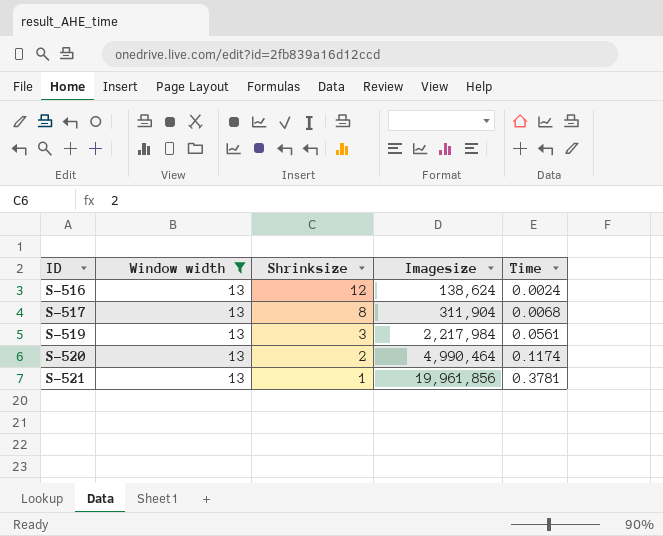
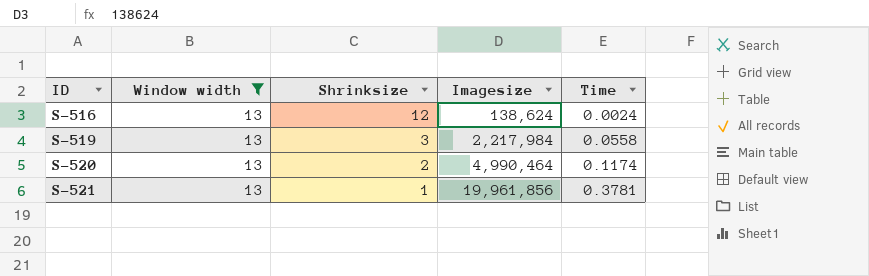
row S-517: 13 | 8 | 311,904 | 0.0068 -> none
S-519 | Time: 0.0561 -> 0.0558

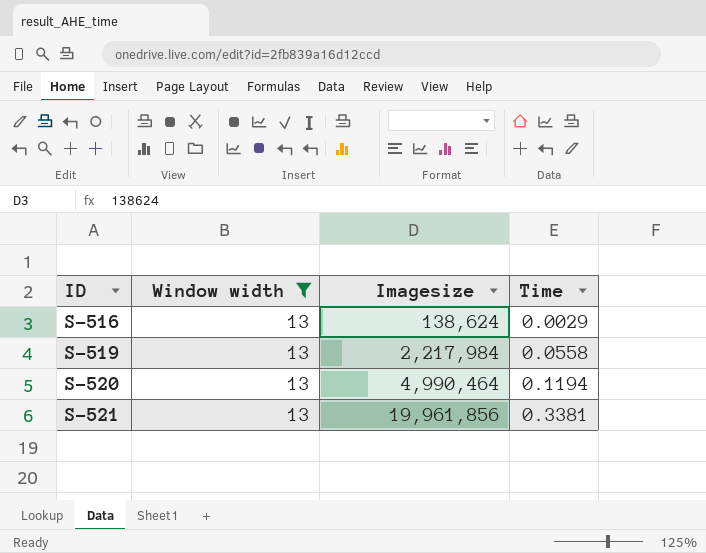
column Shrinksize | position: 3 -> none
S-516 | Time: 0.0024 -> 0.0029
S-520 | Time: 0.1174 -> 0.1194
S-521 | Time: 0.3781 -> 0.3381

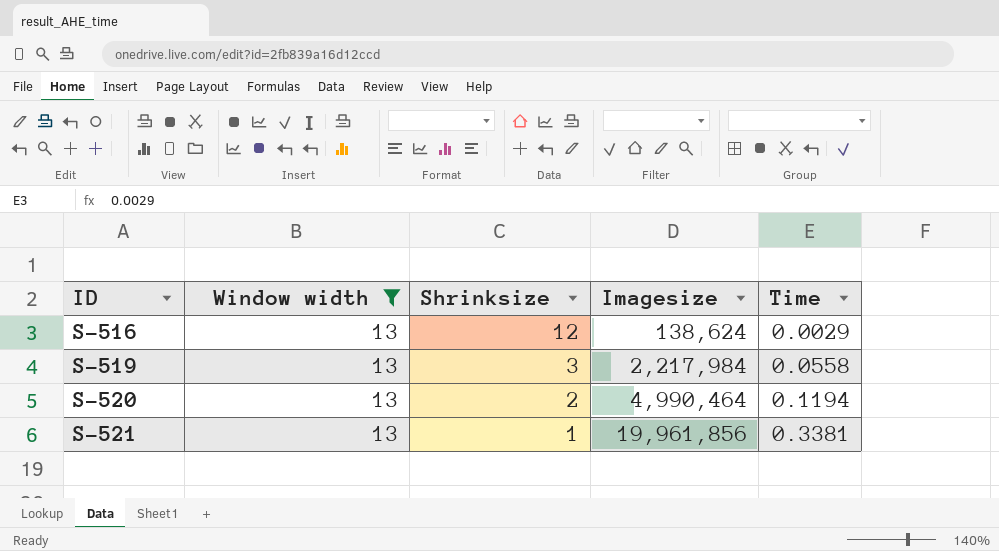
column Shrinksize | position: none -> 3

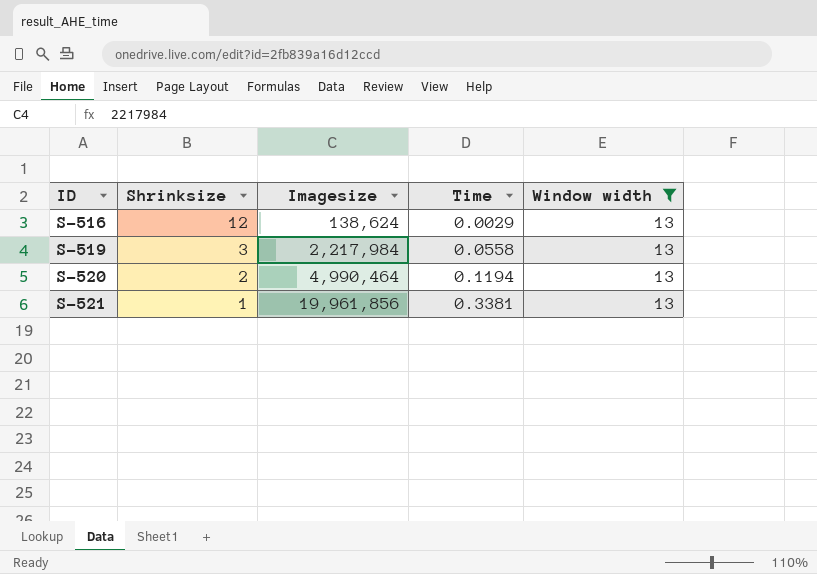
column Window width | position: 2 -> 5

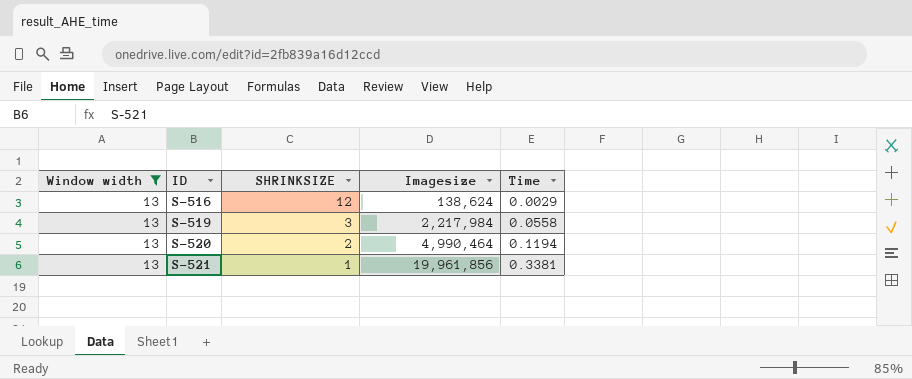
column Window width | position: 5 -> 1
column name: Shrinksize -> SHRINKSIZE

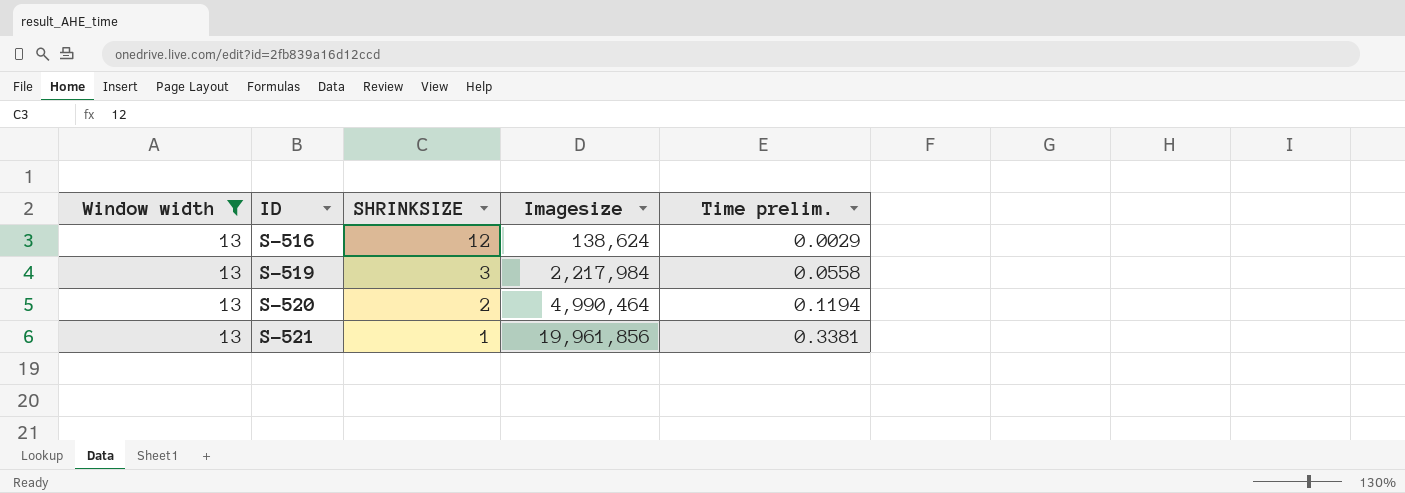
column name: Time -> Time prelim.

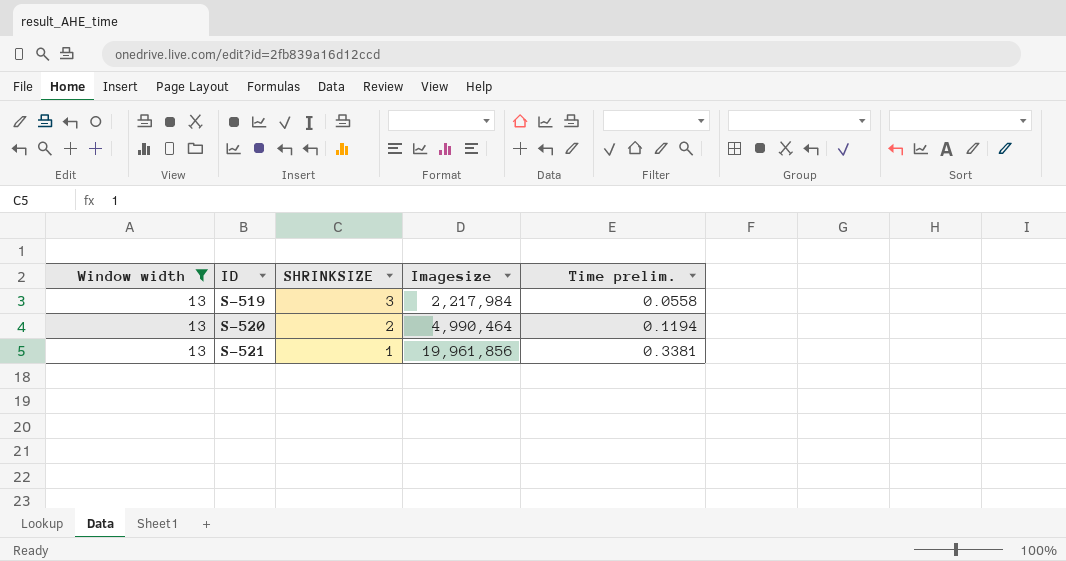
row S-516: 13 | 12 | 138,624 | 0.0029 -> none

